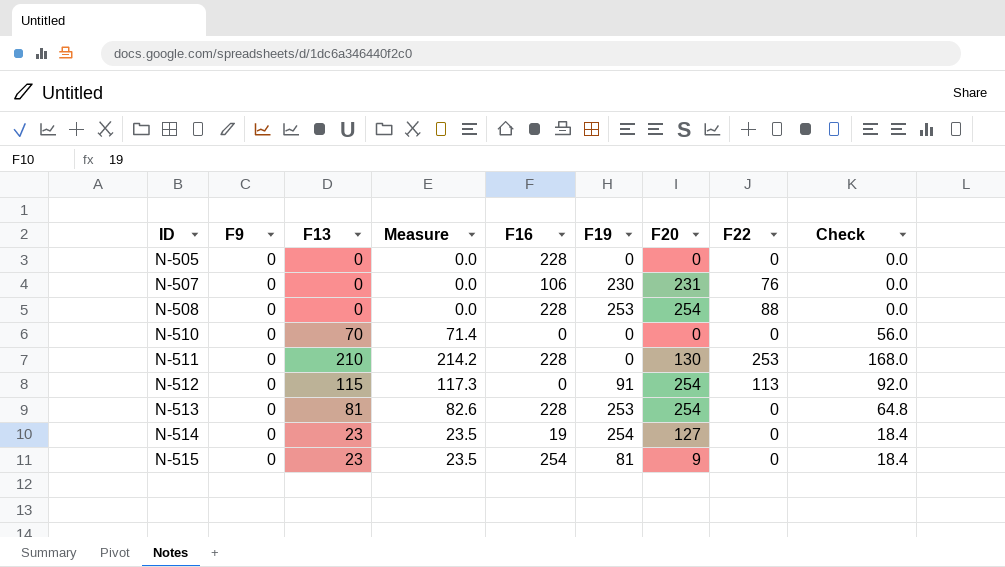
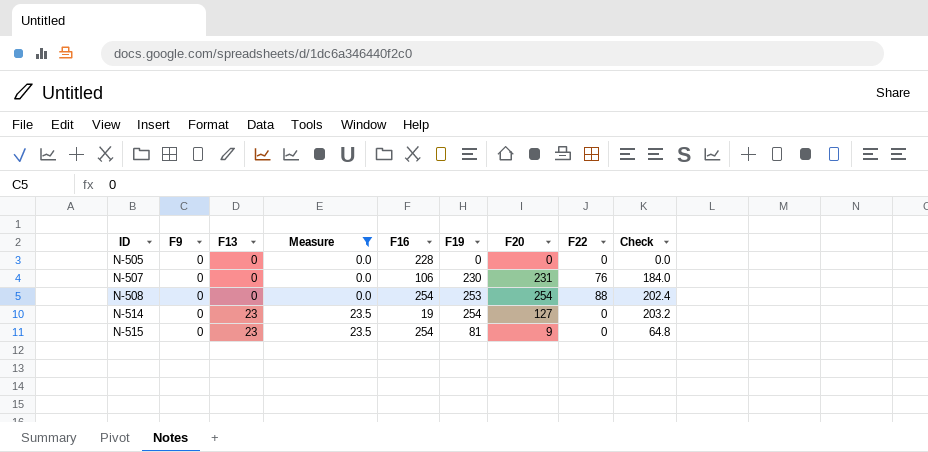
filter: none -> Measure <= 23.5
column Check | formula: [F13] * 0.8 -> [F19] * 0.8
N-508 | F16: 228 -> 254

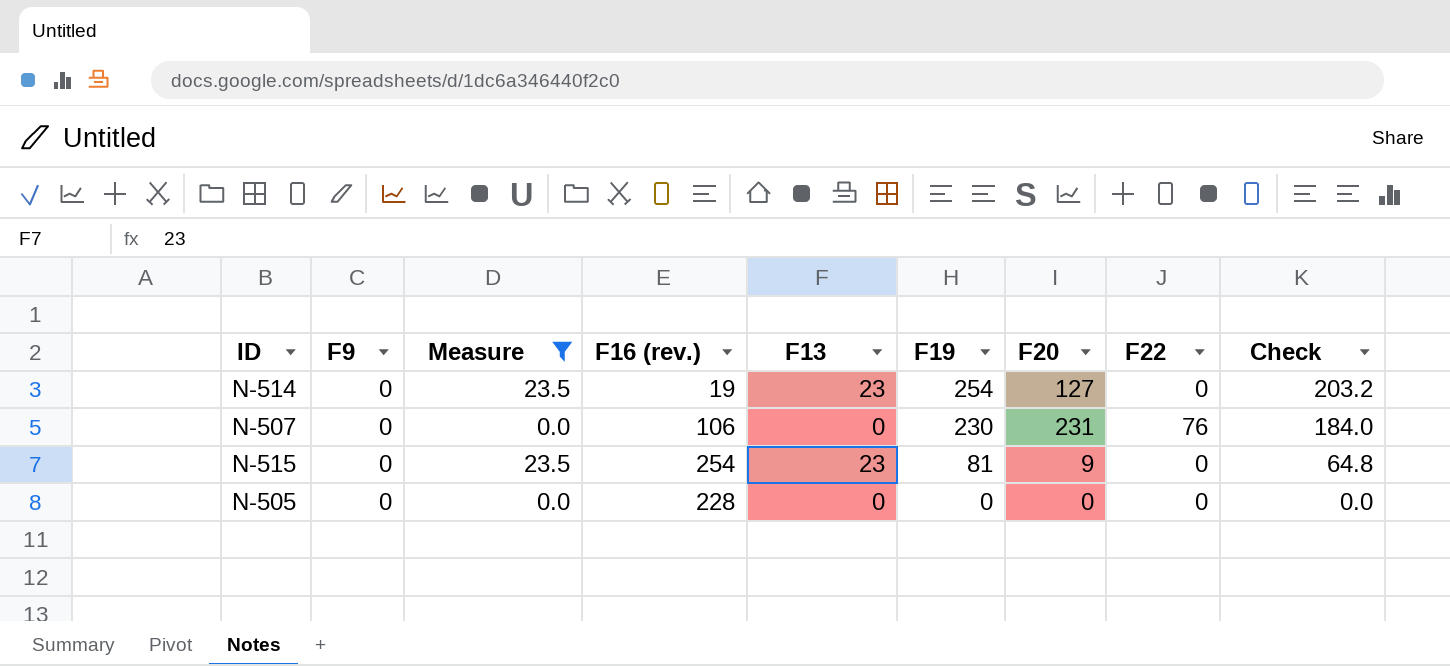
row order: ID ascending -> F19 descending
column name: F16 -> F16 (rev.)
column F13 | position: 3 -> 5
row N-508: 0 | 0 | 0.0 | 254 | 253 | 254 | 88 | 202.4 -> none

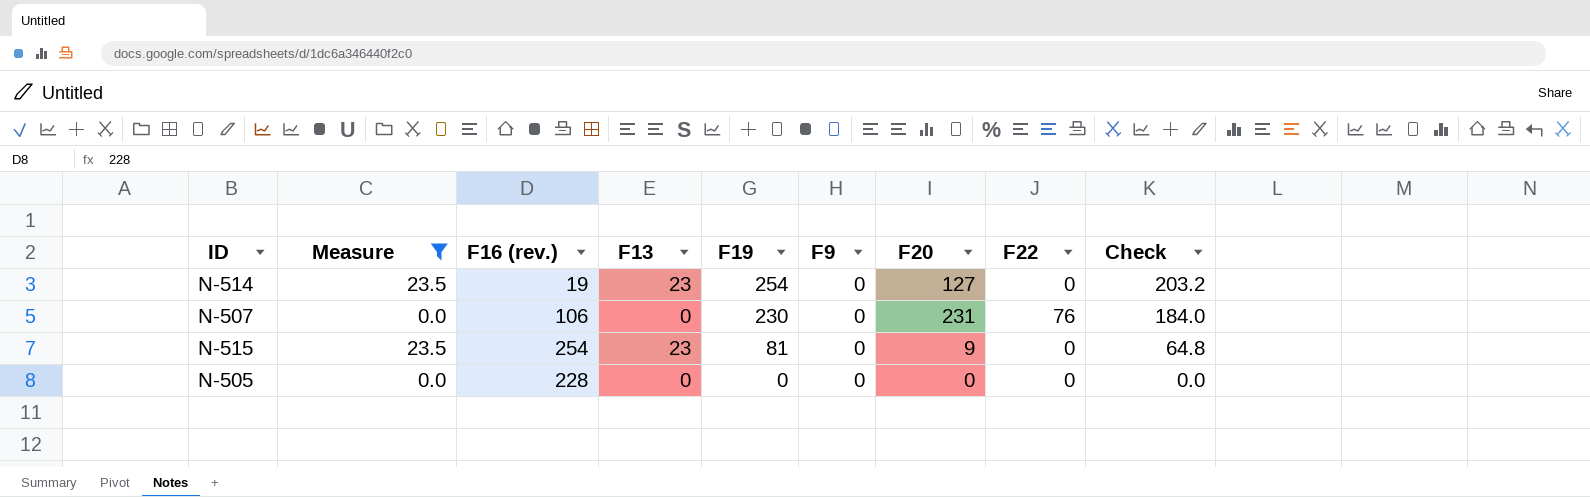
column F9 | position: 2 -> 6

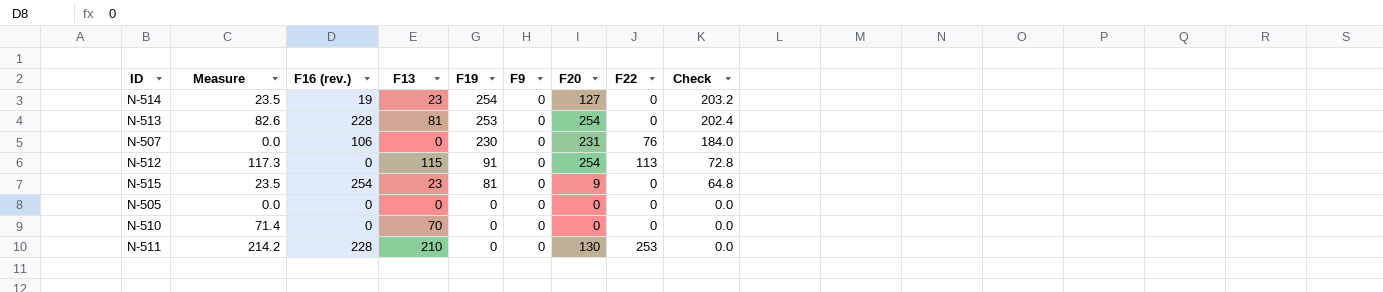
filter: Measure <= 23.5 -> none
N-505 | F16 (rev.): 228 -> 0

